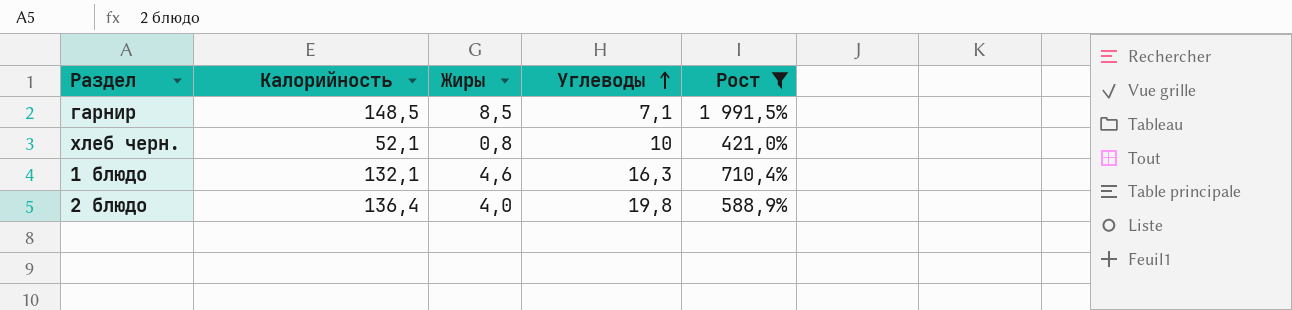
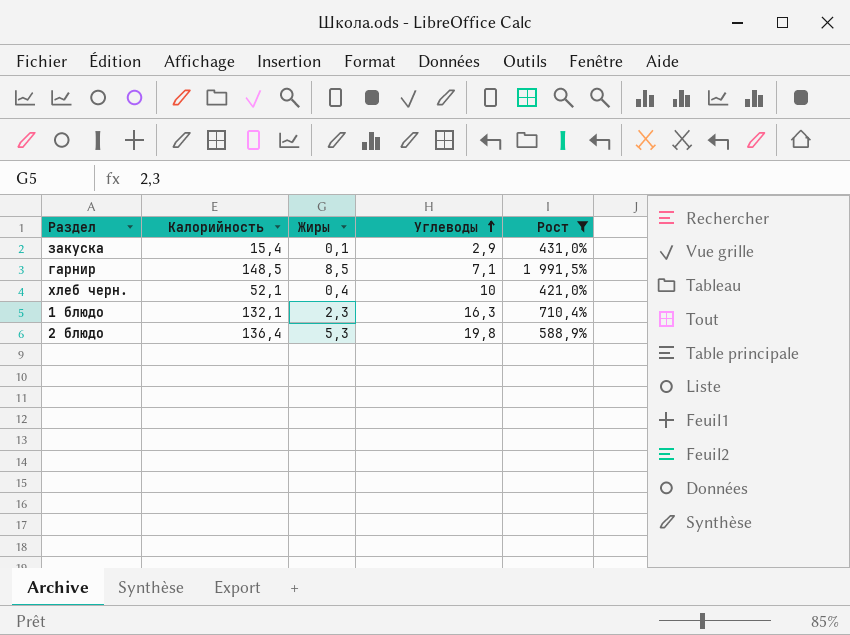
row закуска: none -> 15,4 | 0,1 | 2,9 | 431,0%
хлеб черн. | Жиры: 0,8 -> 0,4
1 блюдо | Жиры: 4,6 -> 2,3
2 блюдо | Жиры: 4,0 -> 5,3

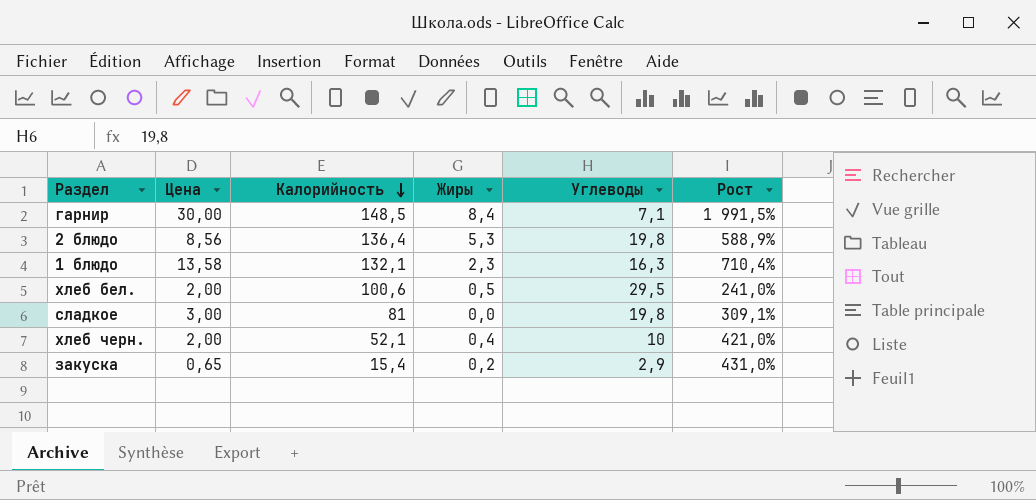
filter: Рост >= 421,0% -> none
row order: Углеводы ascending -> Калорийность descending
column Цена | position: none -> 2
гарнир | Жиры: 8,5 -> 8,4
закуска | Жиры: 0,1 -> 0,2

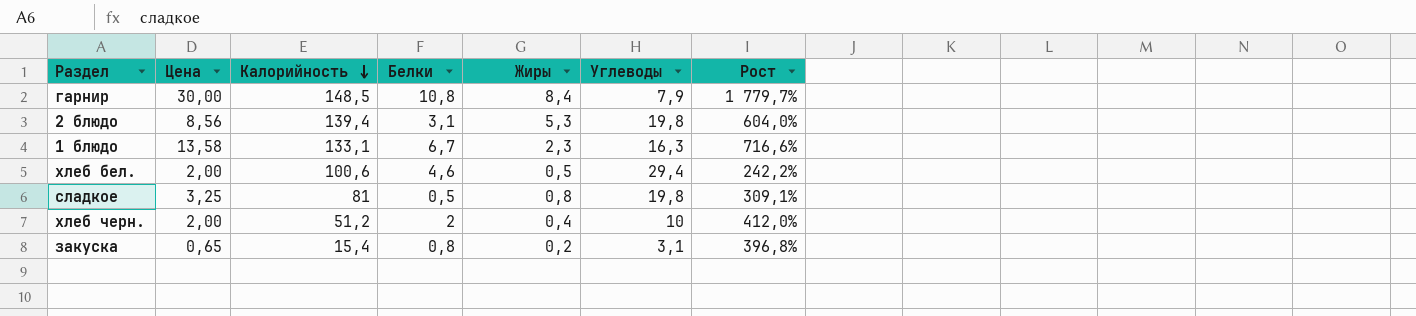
column Белки | position: none -> 4
гарнир | Углеводы: 7,1 -> 7,9
гарнир | Рост: 1 991,5% -> 1 779,7%
2 блюдо | Калорийность: 136,4 -> 139,4
2 блюдо | Рост: 588,9% -> 604,0%
1 блюдо | Калорийность: 132,1 -> 133,1
1 блюдо | Рост: 710,4% -> 716,6%
хлеб бел. | Углеводы: 29,5 -> 29,4
хлеб бел. | Рост: 241,0% -> 242,2%
сладкое | Цена: 3,00 -> 3,25
сладкое | Жиры: 0,0 -> 0,8
хлеб черн. | Калорийность: 52,1 -> 51,2
хлеб черн. | Рост: 421,0% -> 412,0%
закуска | Углеводы: 2,9 -> 3,1
закуска | Рост: 431,0% -> 396,8%

